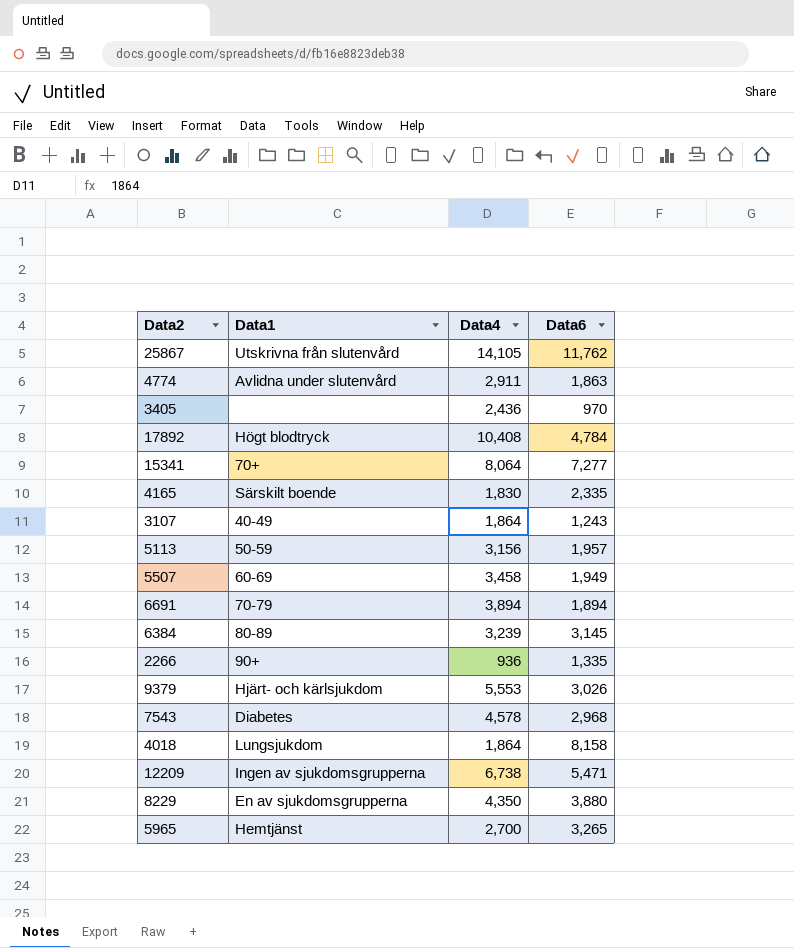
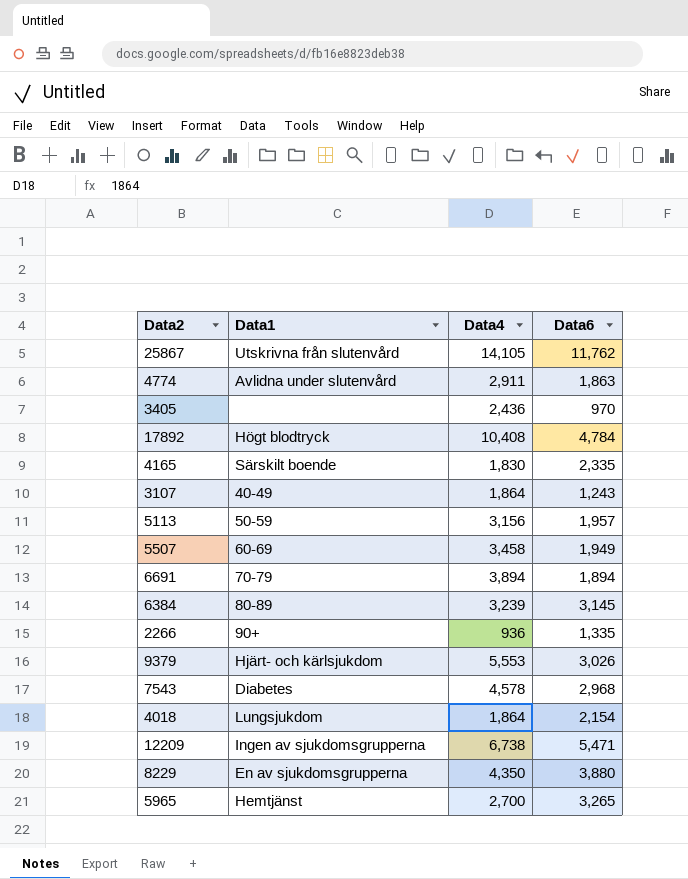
row 15341: 70+ | 8,064 | 7,277 -> none
4018 | Data6: 8,158 -> 2,154

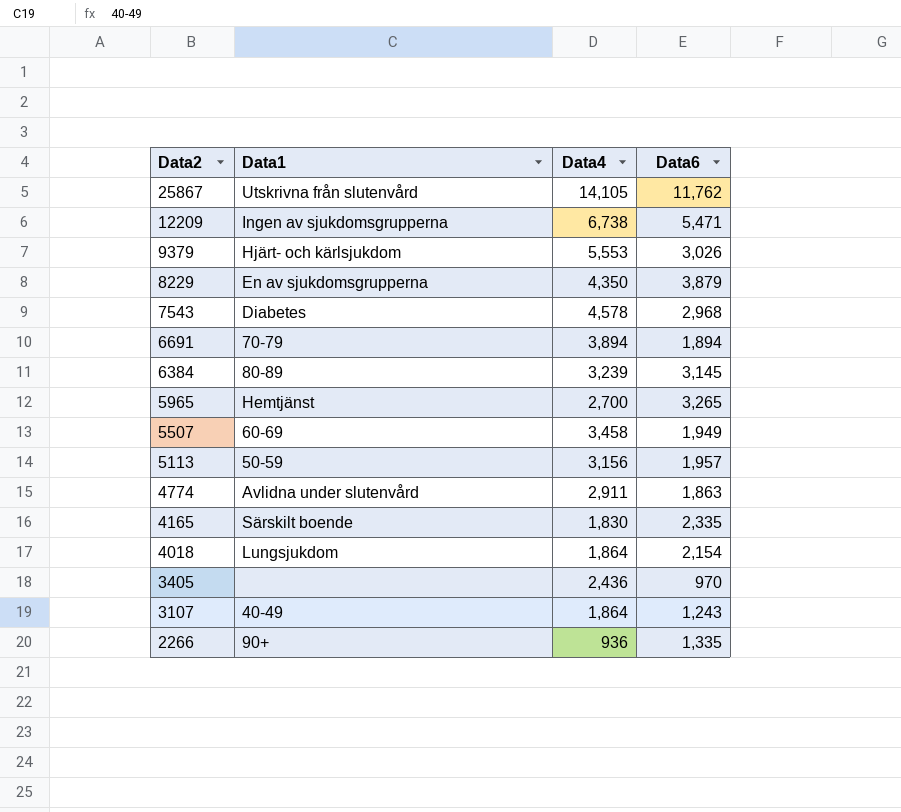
row order: none -> Data2 descending
row 17892: Högt blodtryck | 10,408 | 4,784 -> none
8229 | Data6: 3,880 -> 3,879

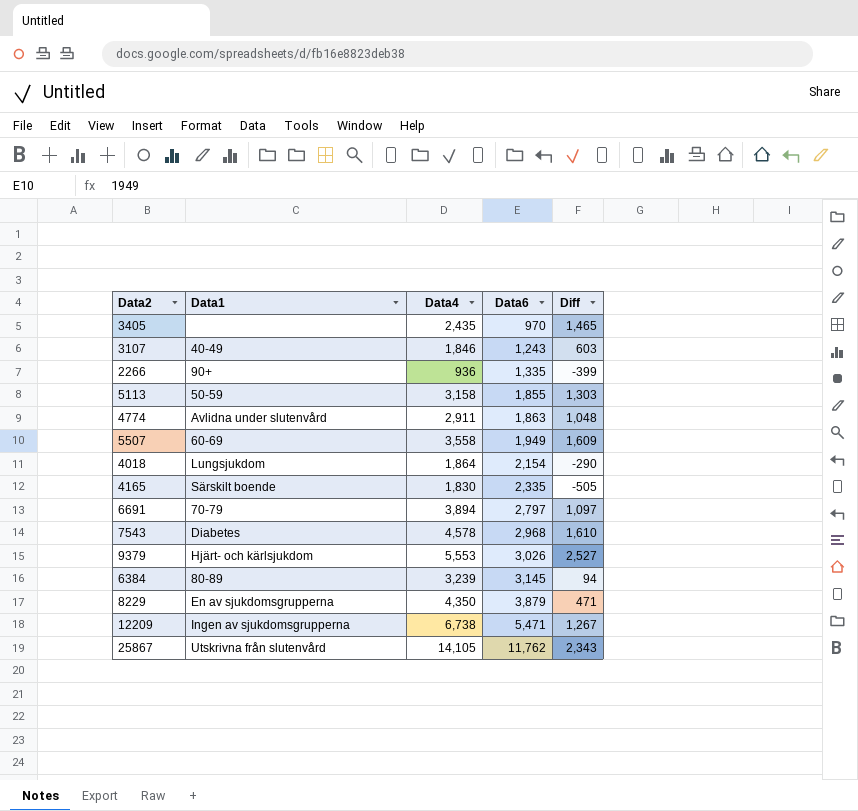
row order: Data2 descending -> Data6 ascending
column Diff | formula: none -> [Data4] - [Data6]
row 5965: Hemtjänst | 2,700 | 3,265 -> none
3405 | Data4: 2,436 -> 2,435
3107 | Data4: 1,864 -> 1,846
5113 | Data4: 3,156 -> 3,158
5113 | Data6: 1,957 -> 1,855
5507 | Data4: 3,458 -> 3,558
6691 | Data6: 1,894 -> 2,797

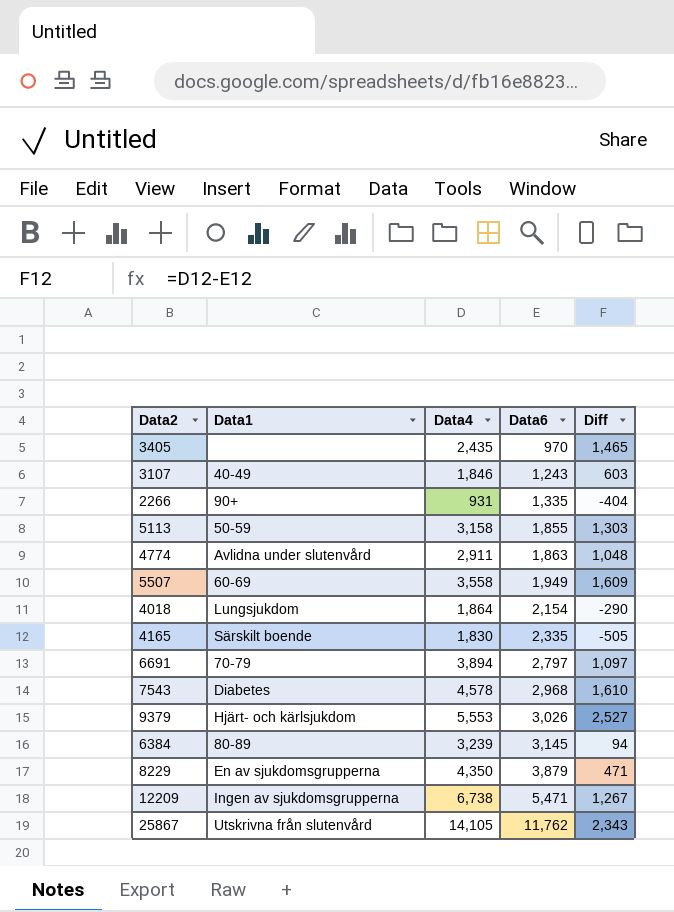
2266 | Data4: 936 -> 931
2266 | Diff: -399 -> -404

